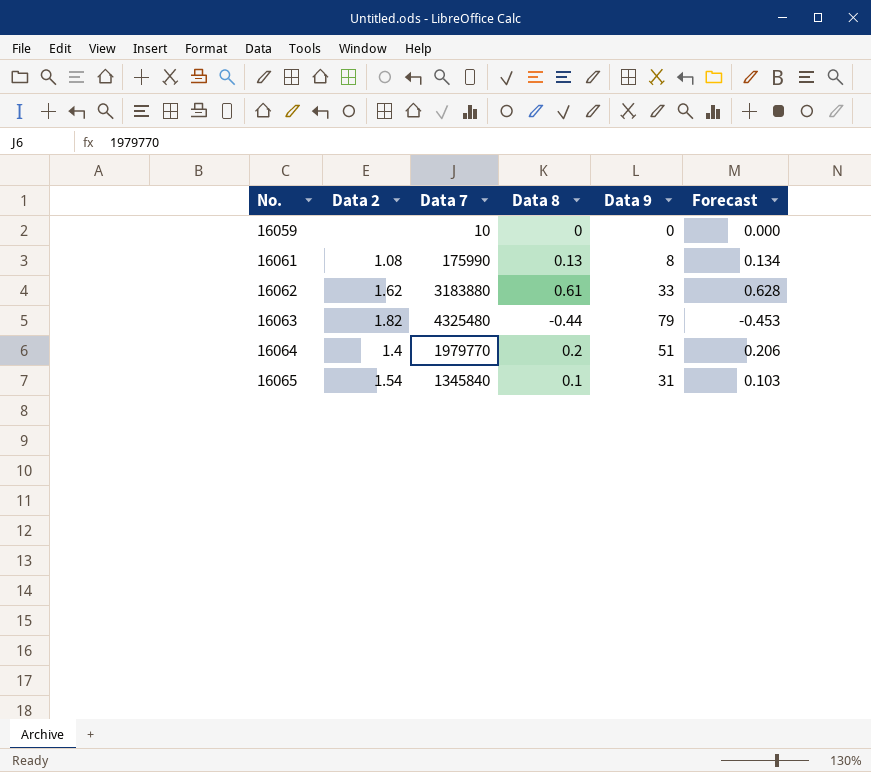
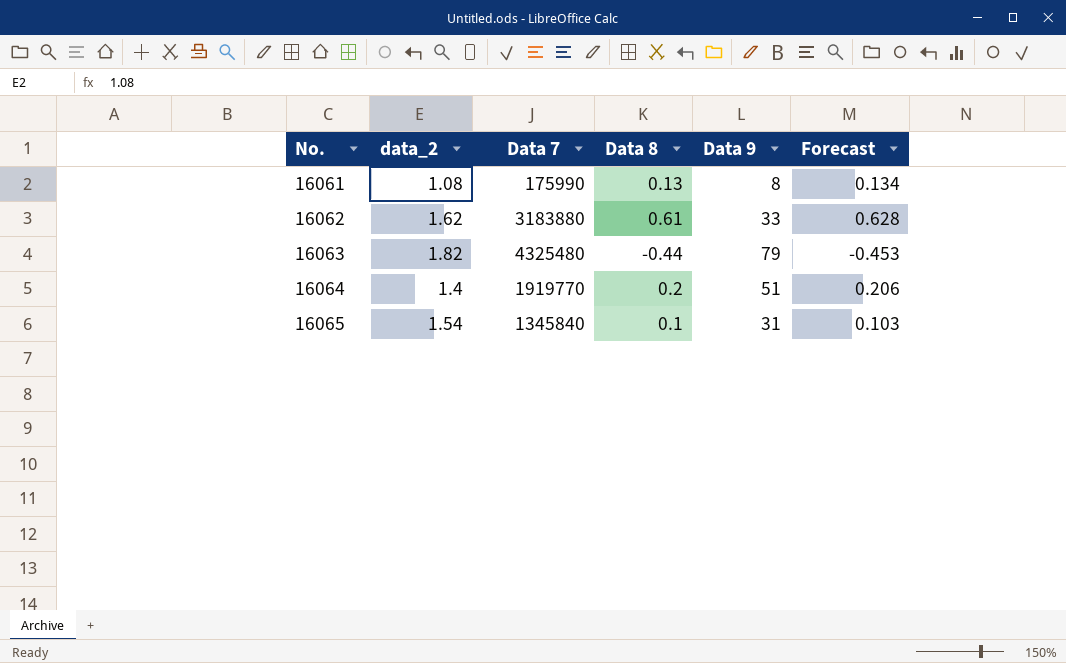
column name: Data 2 -> data_2
row 16059: none | 10 | 0 | 0 | 0.000 -> none
16064 | Data 7: 1979770 -> 1919770

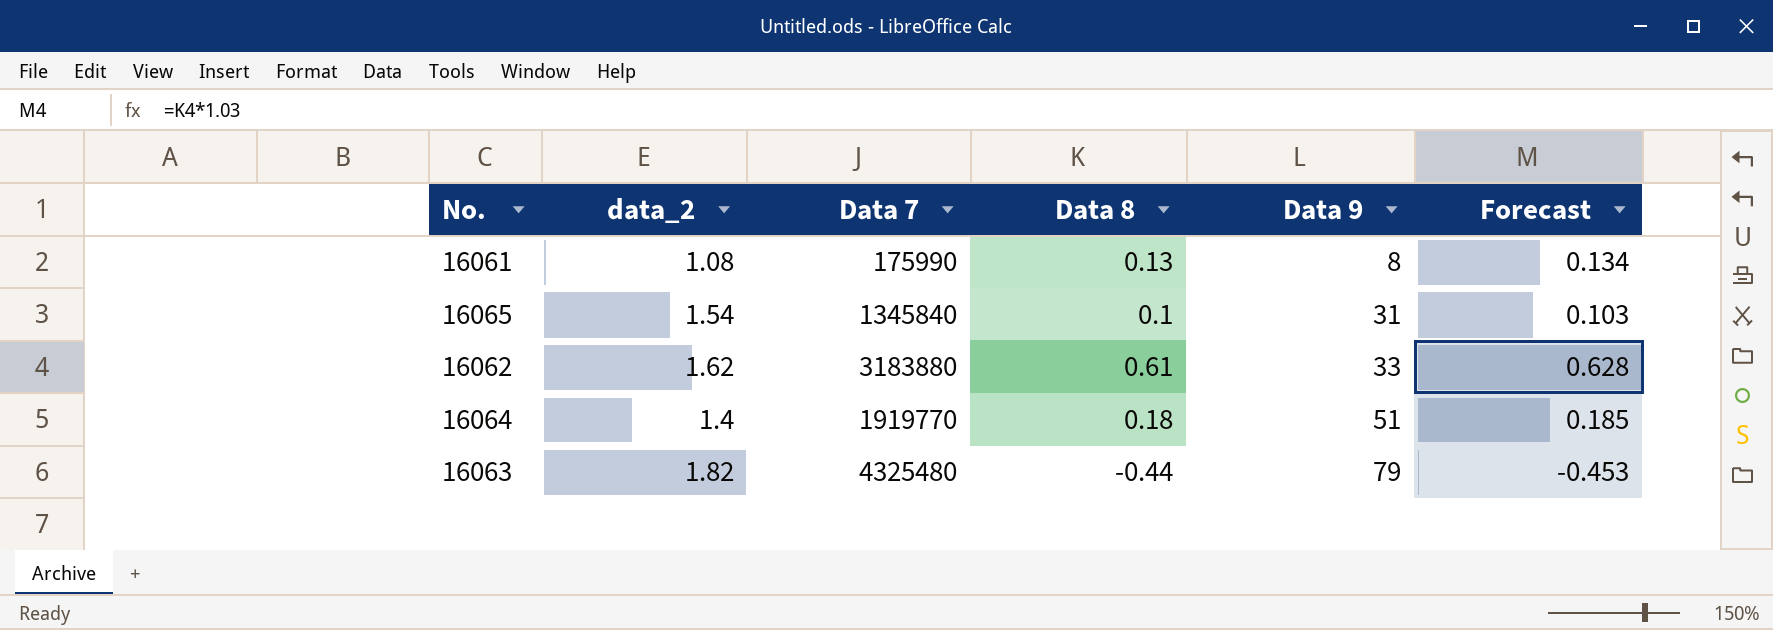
row order: No. ascending -> Data 9 ascending
16064 | Data 8: 0.2 -> 0.18
16064 | Forecast: 0.206 -> 0.185

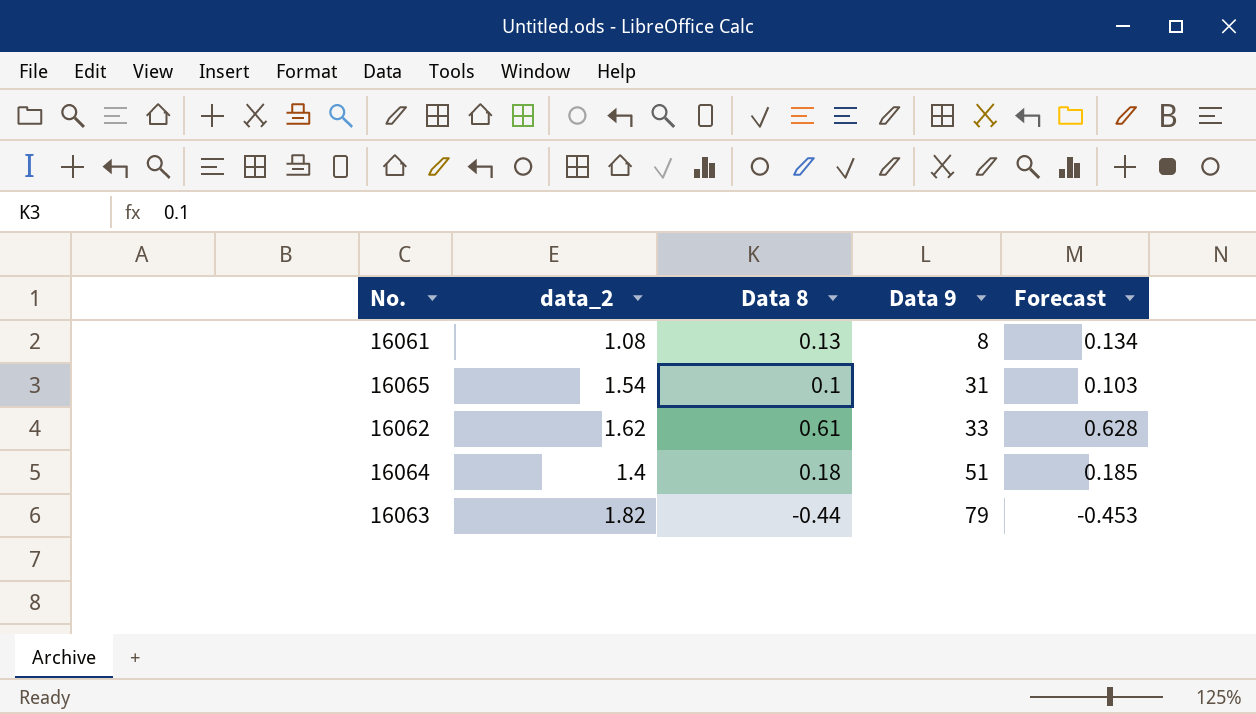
column Data 7 | position: 3 -> none

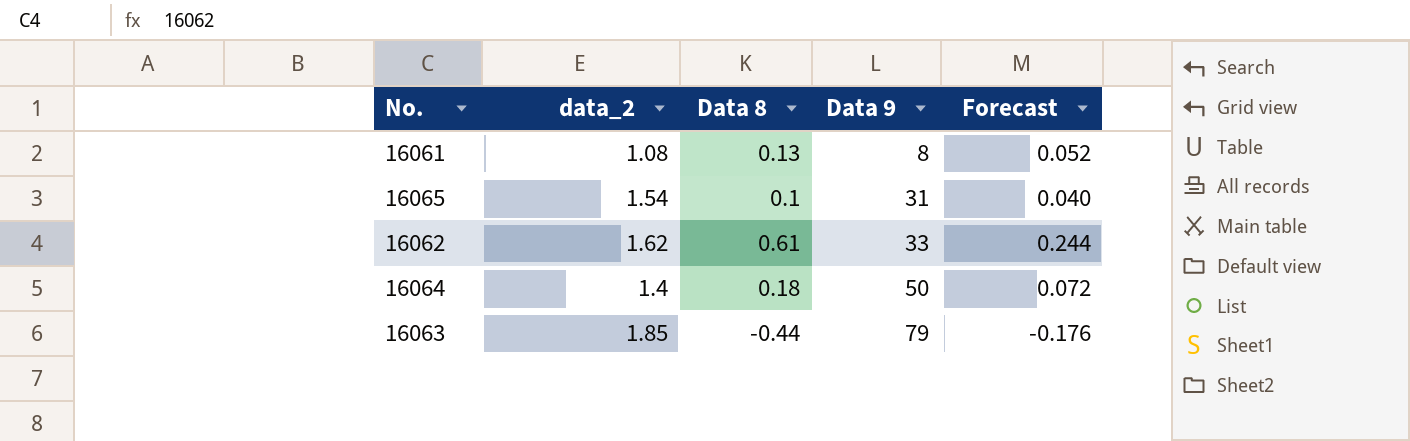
column Forecast | formula: [Data 8] * 1.03 -> [Data 8] * 0.4
16064 | Data 9: 51 -> 50
16063 | data_2: 1.82 -> 1.85

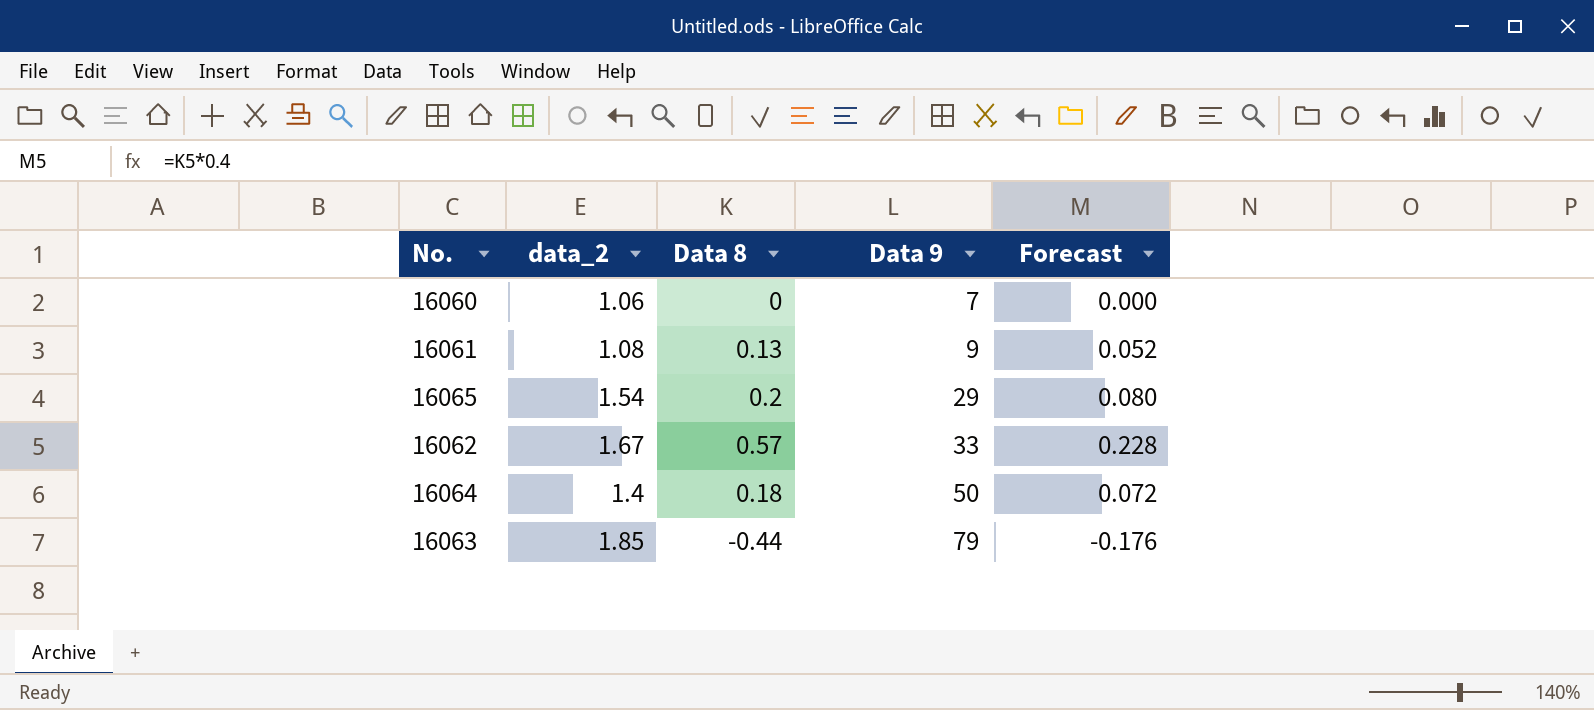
row 16060: none -> 1.06 | 0 | 7 | 0.000
16061 | Data 9: 8 -> 9
16065 | Data 8: 0.1 -> 0.2
16065 | Data 9: 31 -> 29
16065 | Forecast: 0.040 -> 0.080
16062 | data_2: 1.62 -> 1.67
16062 | Data 8: 0.61 -> 0.57
16062 | Forecast: 0.244 -> 0.228

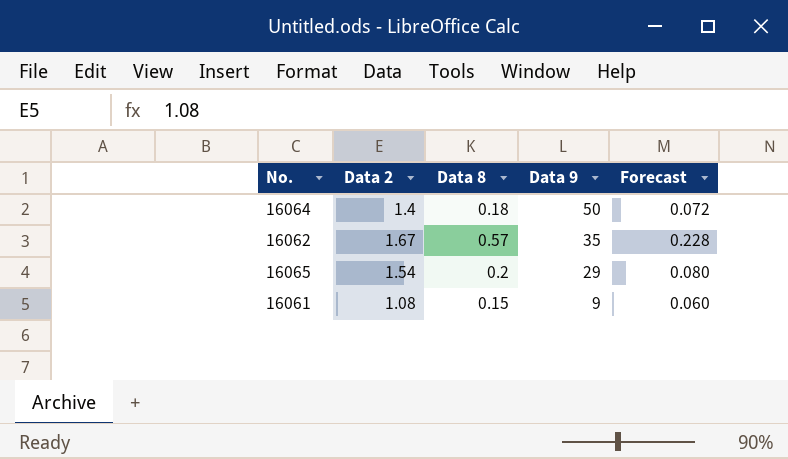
row order: Data 9 ascending -> Data 9 descending
column name: data_2 -> Data 2
row 16060: 1.06 | 0 | 7 | 0.000 -> none
row 16063: 1.85 | -0.44 | 79 | -0.176 -> none
16062 | Data 9: 33 -> 35
16061 | Data 8: 0.13 -> 0.15
16061 | Forecast: 0.052 -> 0.060

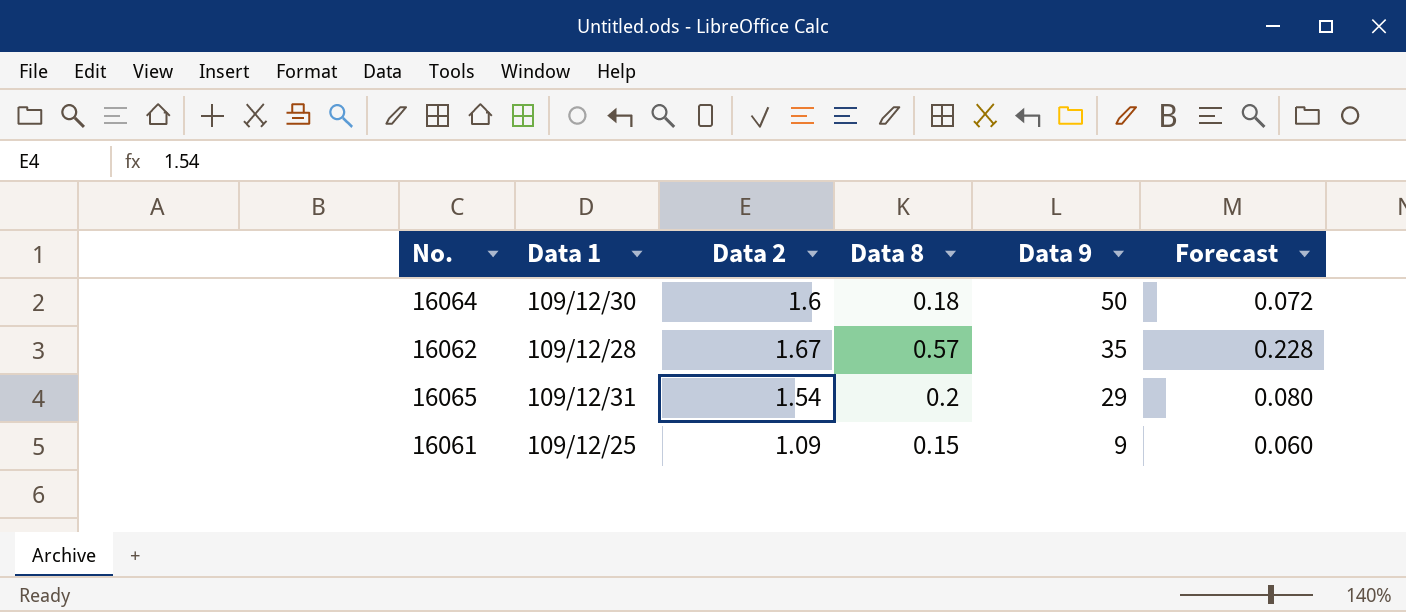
column Data 1 | position: none -> 2
16064 | Data 2: 1.4 -> 1.6
16061 | Data 2: 1.08 -> 1.09

